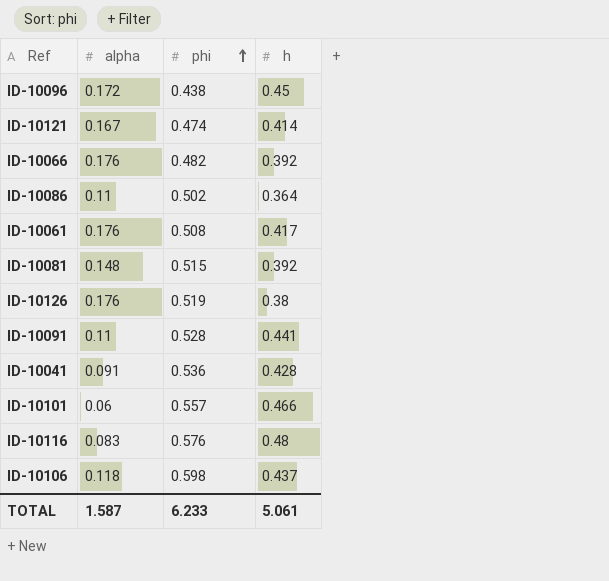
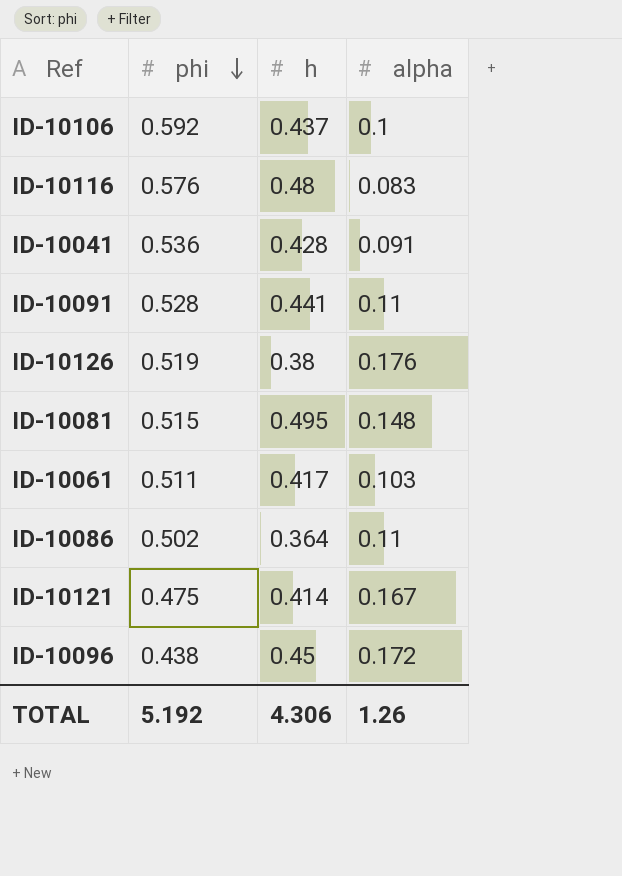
row order: phi ascending -> phi descending
column alpha | position: 2 -> 4
row ID-10066: 0.176 | 0.482 | 0.392 -> none
row ID-10101: 0.06 | 0.557 | 0.466 -> none
ID-10106 | phi: 0.598 -> 0.592
ID-10106 | alpha: 0.118 -> 0.1
ID-10081 | h: 0.392 -> 0.495
ID-10061 | phi: 0.508 -> 0.511
ID-10061 | alpha: 0.176 -> 0.103
ID-10121 | phi: 0.474 -> 0.475
TOTAL | phi: 6.233 -> 5.192
TOTAL | h: 5.061 -> 4.306
TOTAL | alpha: 1.587 -> 1.26

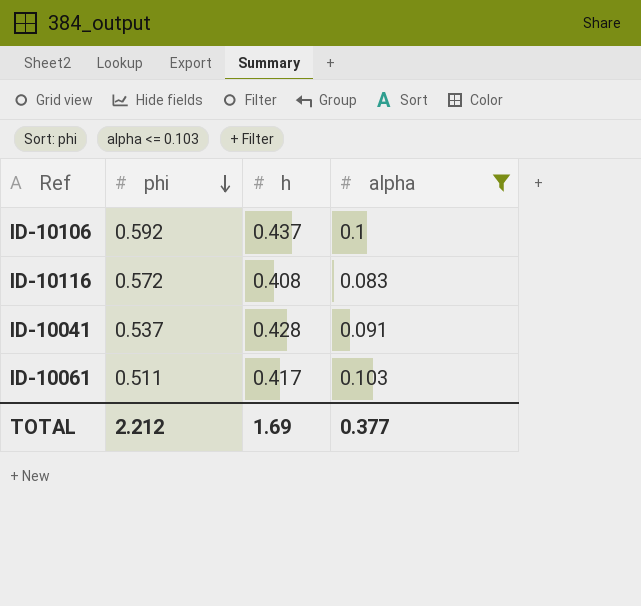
filter: none -> alpha <= 0.103
ID-10116 | phi: 0.576 -> 0.572
ID-10116 | h: 0.48 -> 0.408
ID-10041 | phi: 0.536 -> 0.537
TOTAL | phi: 5.192 -> 2.212
TOTAL | h: 4.306 -> 1.69
TOTAL | alpha: 1.26 -> 0.377

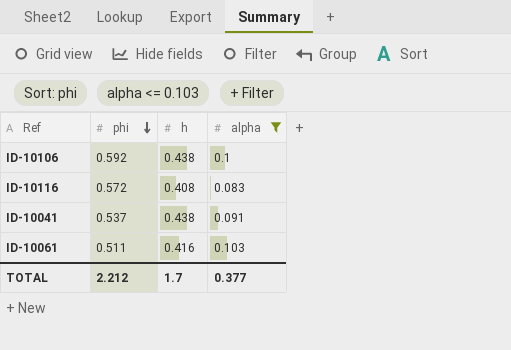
ID-10106 | h: 0.437 -> 0.438
ID-10041 | h: 0.428 -> 0.438
ID-10061 | h: 0.417 -> 0.416
TOTAL | h: 1.69 -> 1.7

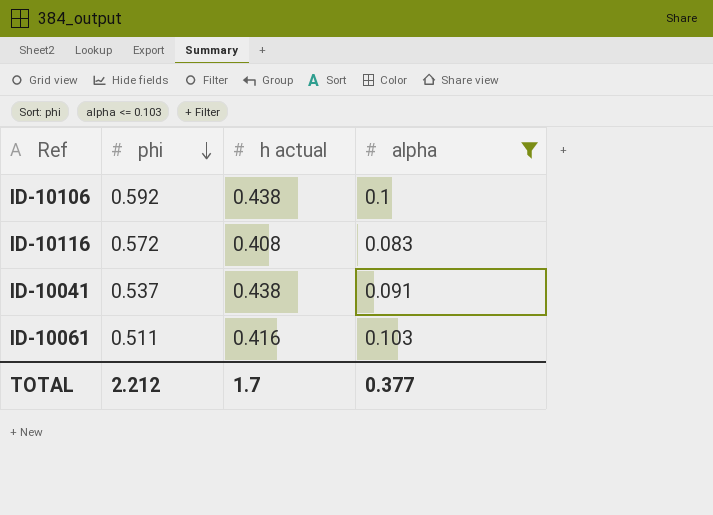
column name: h -> h actual

